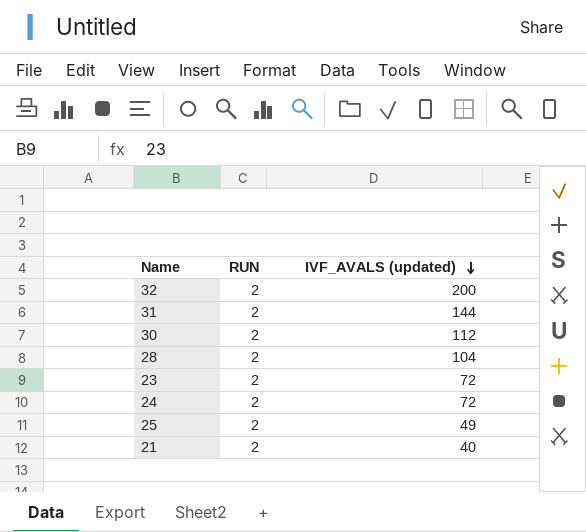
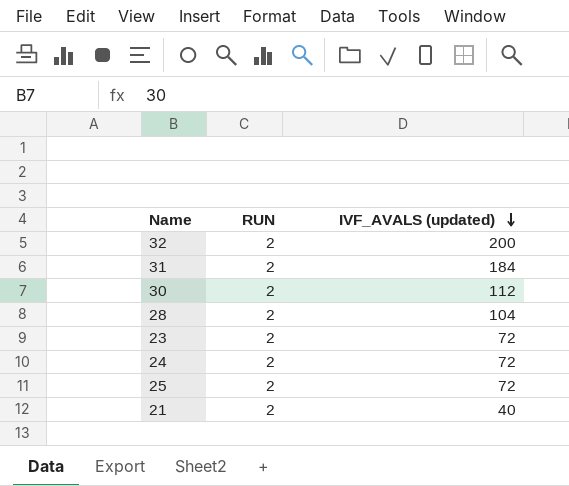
31 | IVF_AVALS (updated): 144 -> 184
25 | IVF_AVALS (updated): 49 -> 72

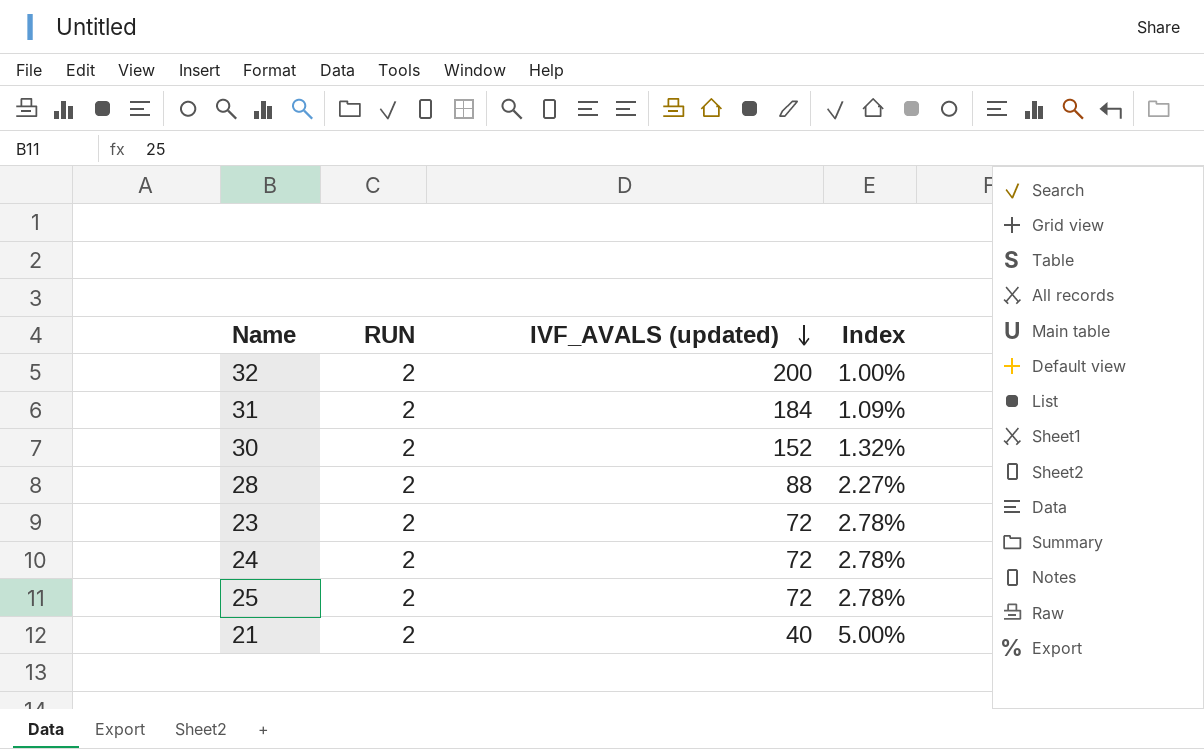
column Index | formula: none -> [RUN] / [IVF_AVALS (updated)]
30 | IVF_AVALS (updated): 112 -> 152
28 | IVF_AVALS (updated): 104 -> 88

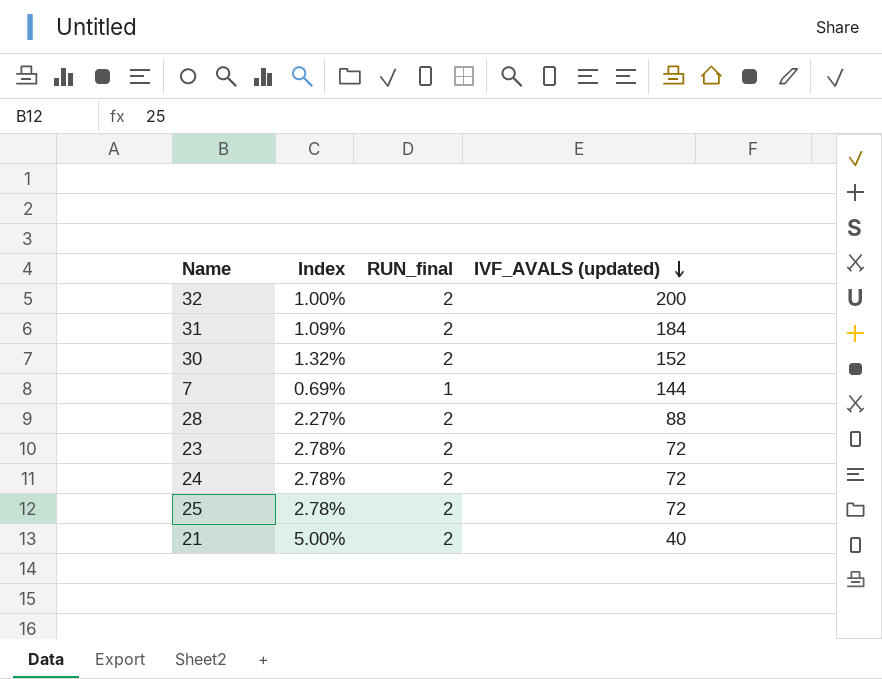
column Index | position: 4 -> 2
column name: RUN -> RUN_final
row 7: none -> 0.69% | 1 | 144

